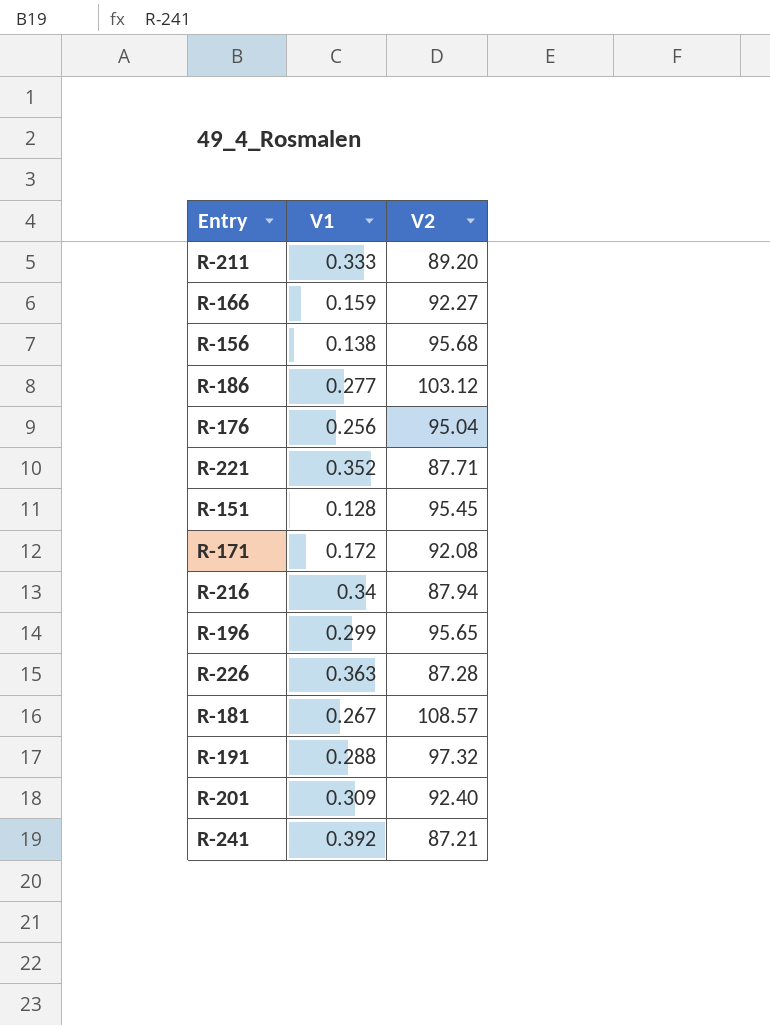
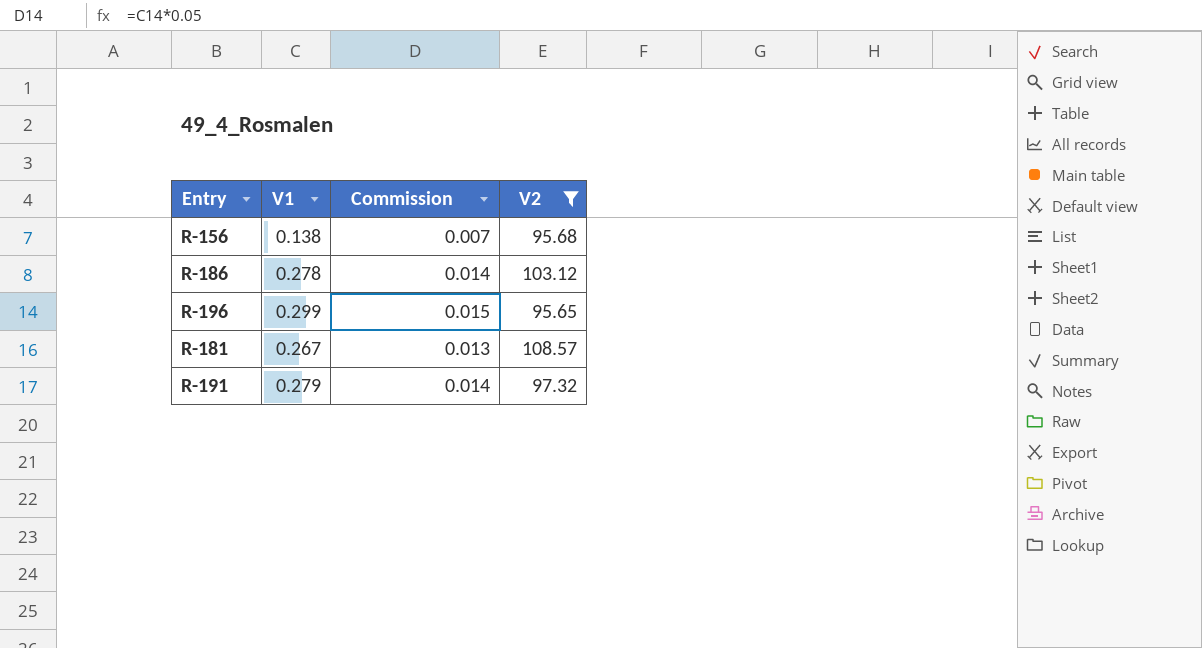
filter: none -> V2 >= 95.65
column Commission | formula: none -> [V1] * 0.05
R-186 | V1: 0.277 -> 0.278
R-191 | V1: 0.288 -> 0.279

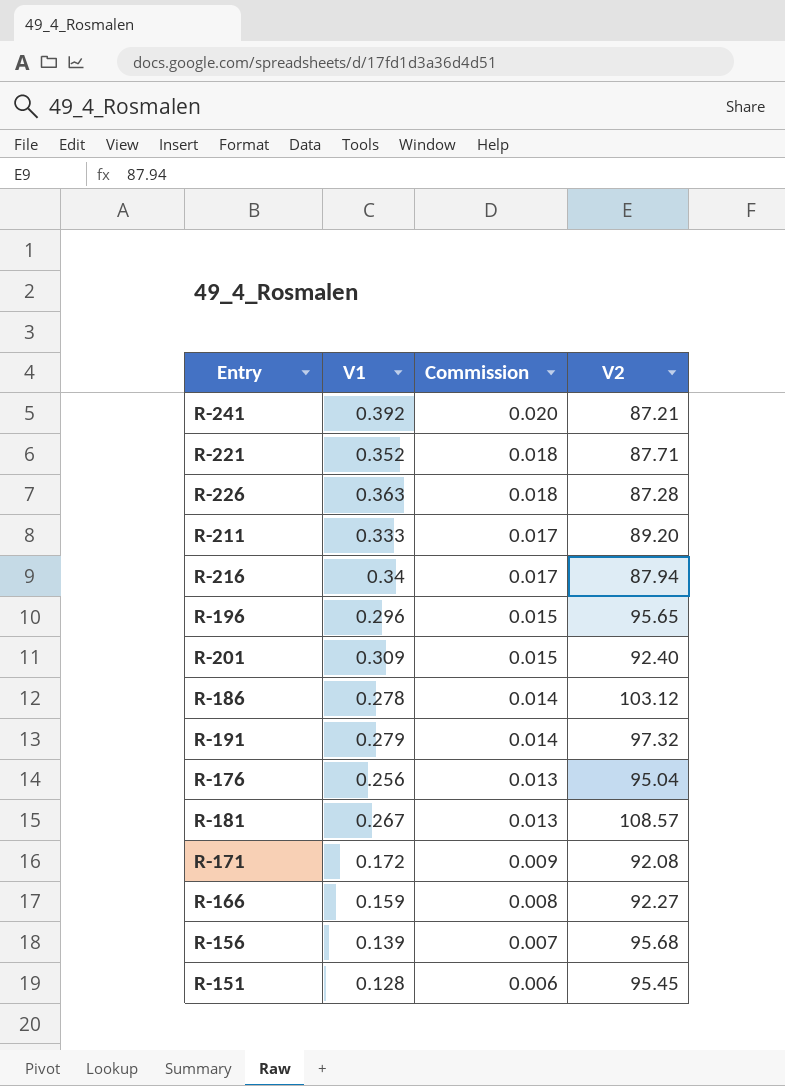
filter: V2 >= 95.65 -> none
row order: none -> Commission descending
R-196 | V1: 0.299 -> 0.296
R-156 | V1: 0.138 -> 0.139

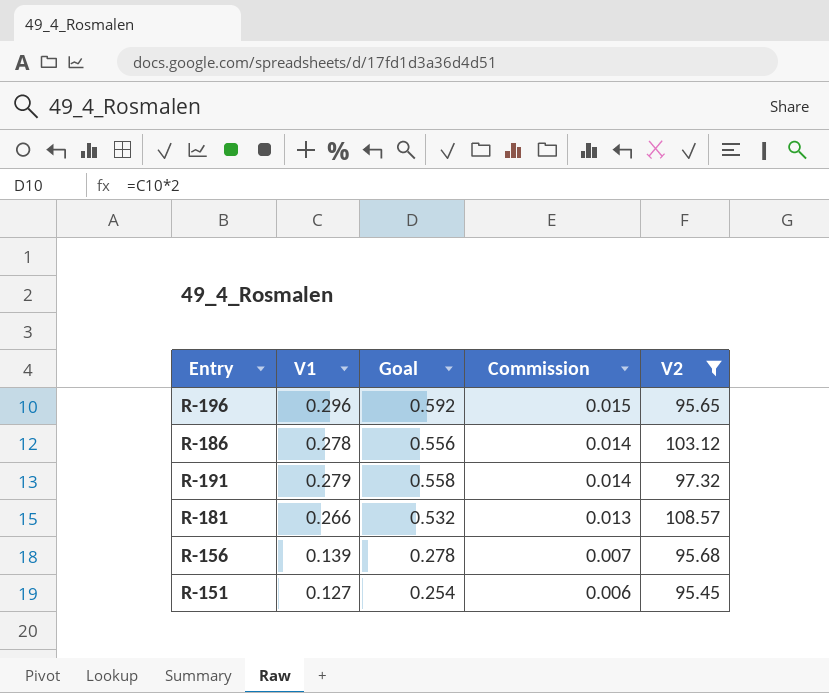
filter: none -> V2 >= 95.45
column Goal | formula: none -> [V1] * 2
R-181 | V1: 0.267 -> 0.266
R-151 | V1: 0.128 -> 0.127

